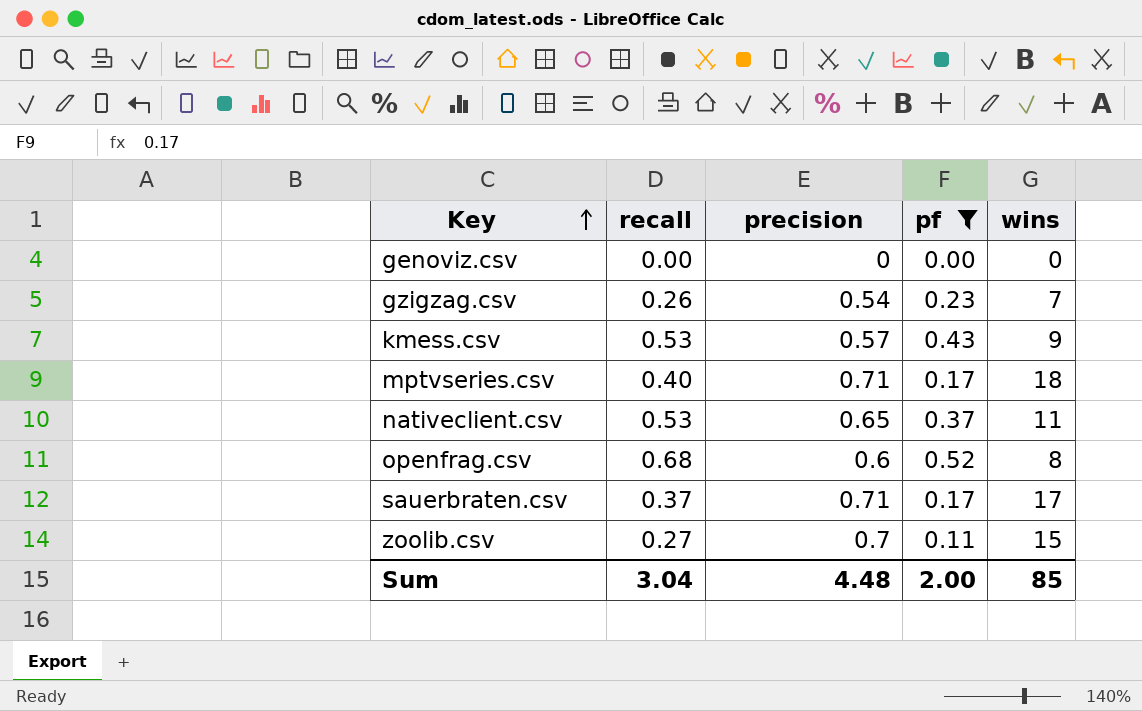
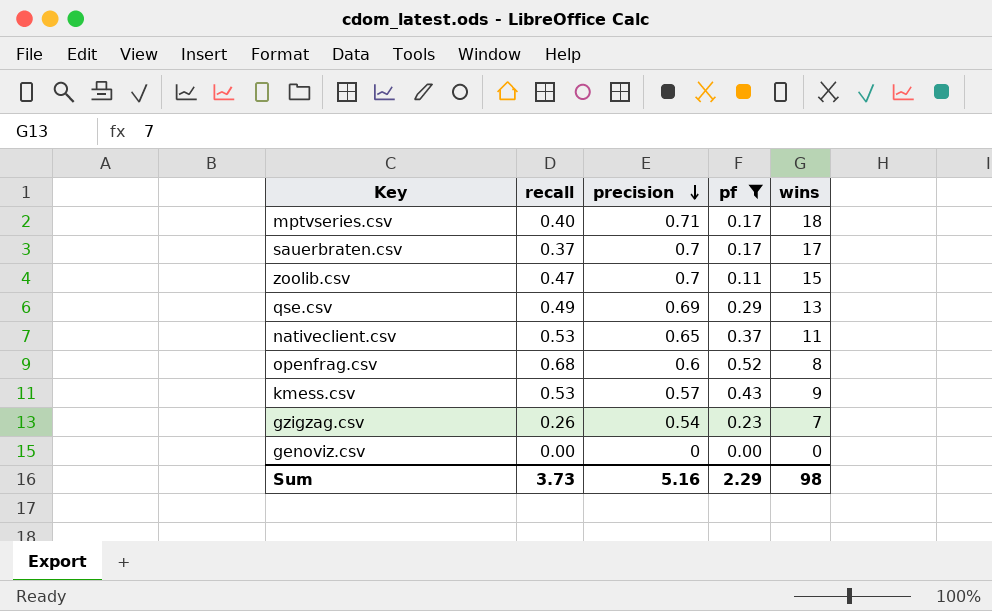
row order: Key ascending -> precision descending
sauerbraten.csv | precision: 0.71 -> 0.7
zoolib.csv | recall: 0.27 -> 0.47
row qse.csv: none -> 0.49 | 0.69 | 0.29 | 13
Sum | recall: 3.04 -> 3.73
Sum | precision: 4.48 -> 5.16
Sum | pf: 2.00 -> 2.29
Sum | wins: 85 -> 98

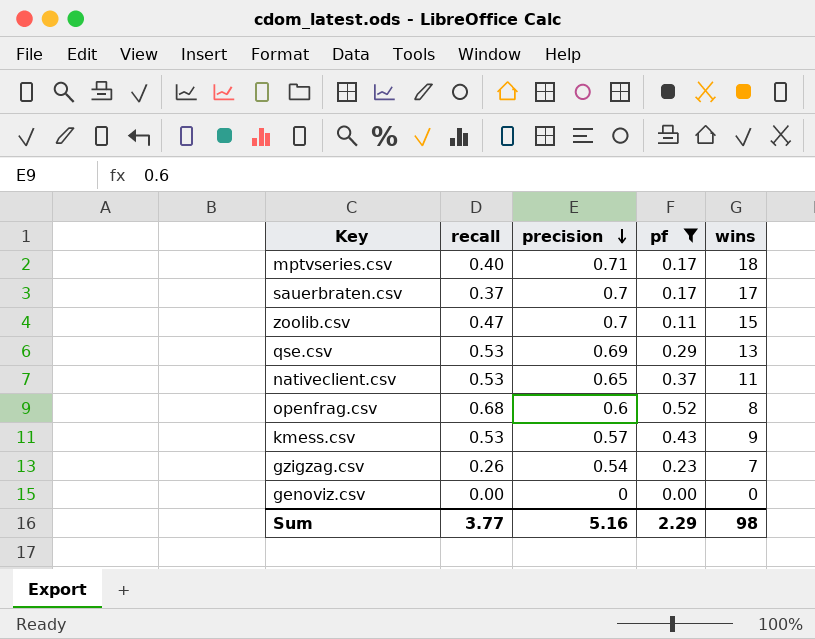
qse.csv | recall: 0.49 -> 0.53
Sum | recall: 3.73 -> 3.77

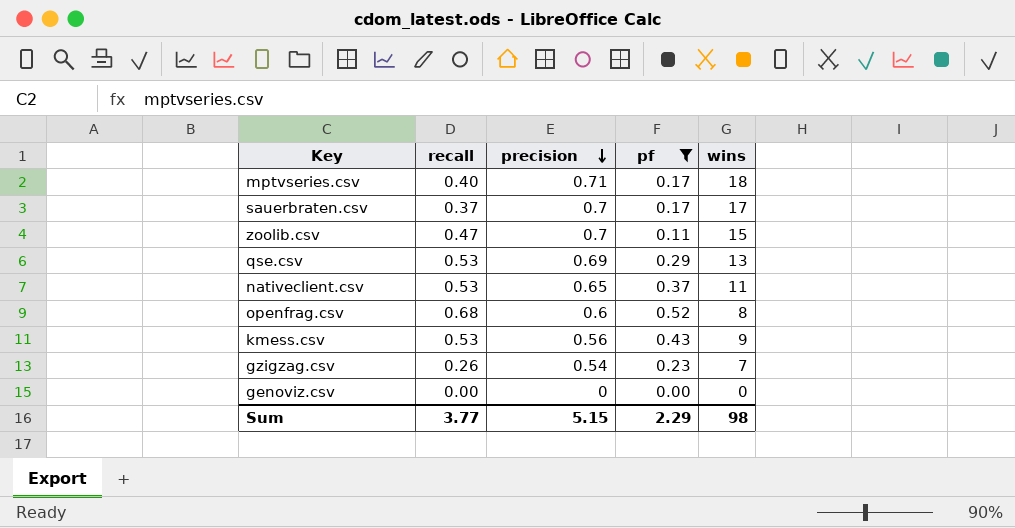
kmess.csv | precision: 0.57 -> 0.56
Sum | precision: 5.16 -> 5.15

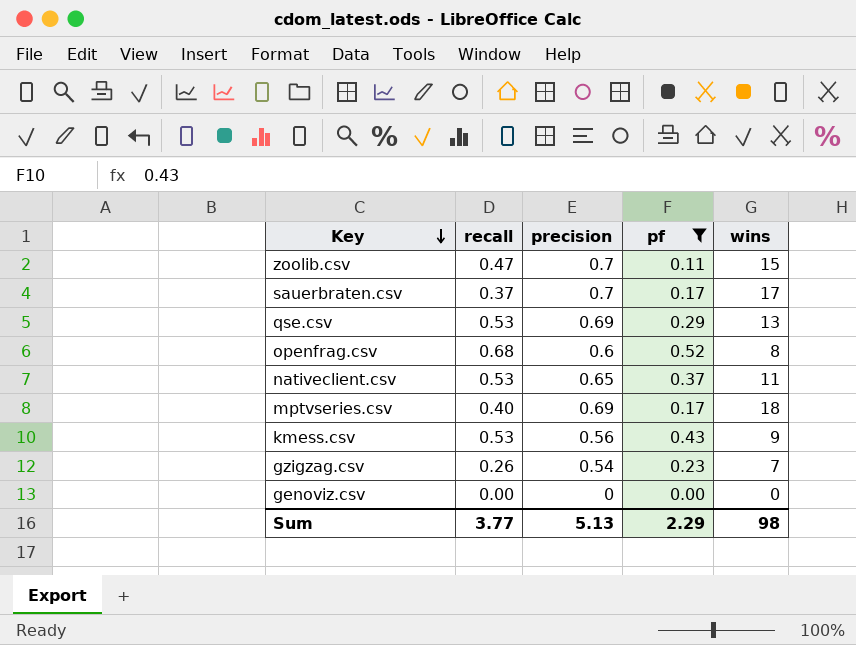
row order: precision descending -> Key descending
mptvseries.csv | precision: 0.71 -> 0.69
Sum | precision: 5.15 -> 5.13

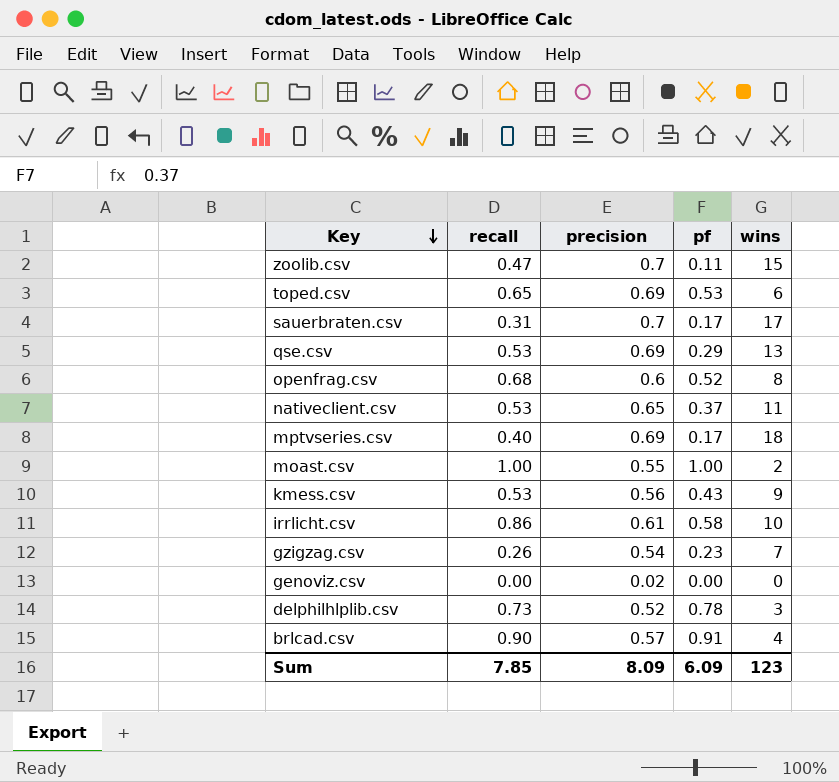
filter: pf <= 0.52 -> none
sauerbraten.csv | recall: 0.37 -> 0.31
genoviz.csv | precision: 0 -> 0.02
Sum | recall: 3.77 -> 7.85
Sum | precision: 5.13 -> 8.09
Sum | pf: 2.29 -> 6.09
Sum | wins: 98 -> 123

